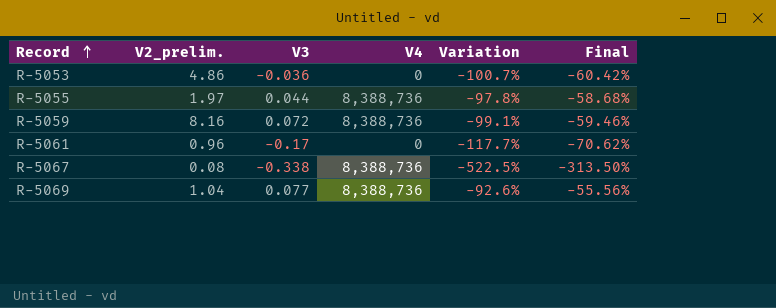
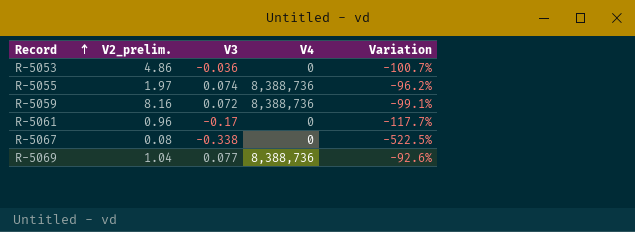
column Final | formula: [Variation] * 0.6 -> none
R-5055 | V3: 0.044 -> 0.074
R-5055 | Variation: -97.8% -> -96.2%
R-5067 | V4: 8,388,736 -> 0

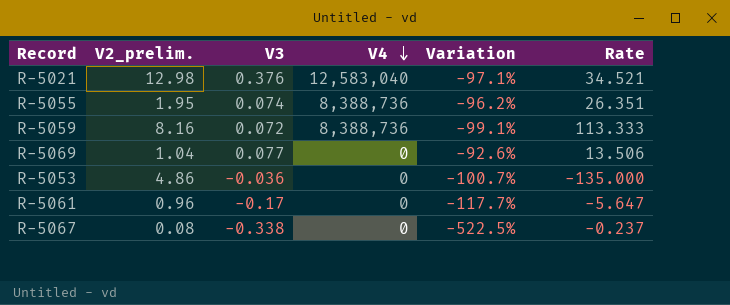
row order: Record ascending -> V4 descending
column Rate | formula: none -> [V2_prelim.] / [V3]
row R-5021: none -> 12.98 | 0.376 | 12,583,040 | -97.1% | 34.521
R-5055 | V2_prelim.: 1.97 -> 1.95
R-5069 | V4: 8,388,736 -> 0

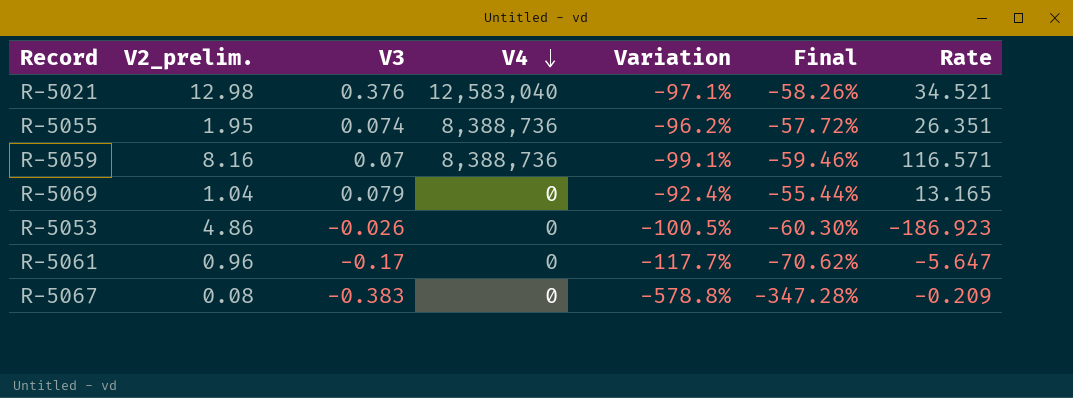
column Final | formula: none -> [Variation] * 0.6
R-5059 | V3: 0.072 -> 0.07
R-5059 | Rate: 113.333 -> 116.571
R-5069 | V3: 0.077 -> 0.079
R-5069 | Variation: -92.6% -> -92.4%
R-5069 | Rate: 13.506 -> 13.165
R-5053 | V3: -0.036 -> -0.026
R-5053 | Variation: -100.7% -> -100.5%
R-5053 | Rate: -135.000 -> -186.923
R-5067 | V3: -0.338 -> -0.383
R-5067 | Variation: -522.5% -> -578.8%
R-5067 | Rate: -0.237 -> -0.209

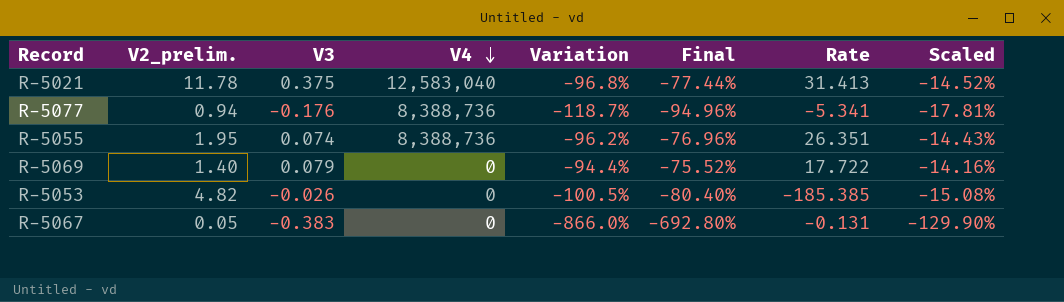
column Final | formula: [Variation] * 0.6 -> [Variation] * 0.8
column Scaled | formula: none -> [Variation] * 0.15
row R-5059: 8.16 | 0.07 | 8,388,736 | -99.1% | -59.46% | 116.571 -> none
row R-5061: 0.96 | -0.17 | 0 | -117.7% | -70.62% | -5.647 -> none
R-5021 | V2_prelim.: 12.98 -> 11.78
R-5021 | V3: 0.376 -> 0.375
R-5021 | Variation: -97.1% -> -96.8%
R-5021 | Rate: 34.521 -> 31.413
row R-5077: none -> 0.94 | -0.176 | 8,388,736 | -118.7% | -94.96% | -5.341 | -17.81%
R-5069 | V2_prelim.: 1.04 -> 1.40
R-5069 | Variation: -92.4% -> -94.4%
R-5069 | Rate: 13.165 -> 17.722
R-5053 | V2_prelim.: 4.86 -> 4.82
R-5053 | Rate: -186.923 -> -185.385
R-5067 | V2_prelim.: 0.08 -> 0.05
R-5067 | Variation: -578.8% -> -866.0%
R-5067 | Rate: -0.209 -> -0.131

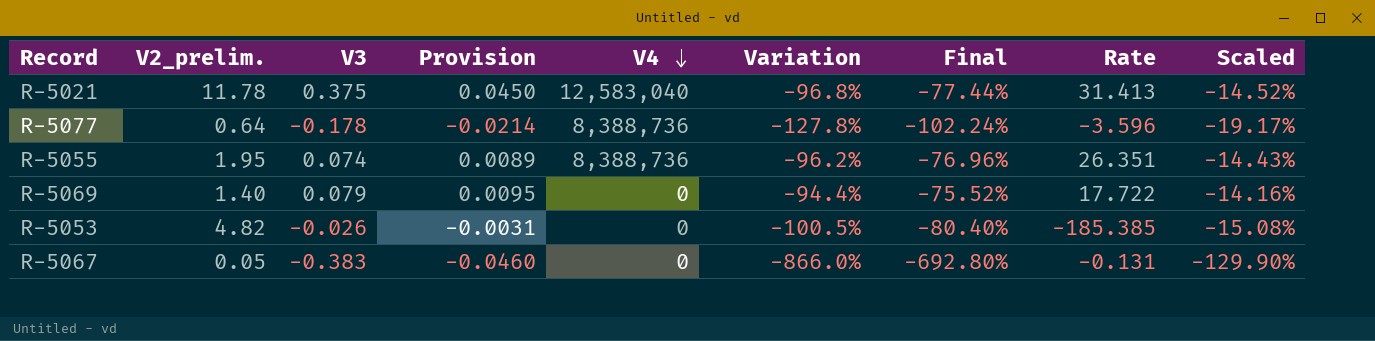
column Provision | formula: none -> [V3] * 0.12
R-5077 | V2_prelim.: 0.94 -> 0.64
R-5077 | V3: -0.176 -> -0.178
R-5077 | Variation: -118.7% -> -127.8%
R-5077 | Final: -94.96% -> -102.24%
R-5077 | Rate: -5.341 -> -3.596
R-5077 | Scaled: -17.81% -> -19.17%

